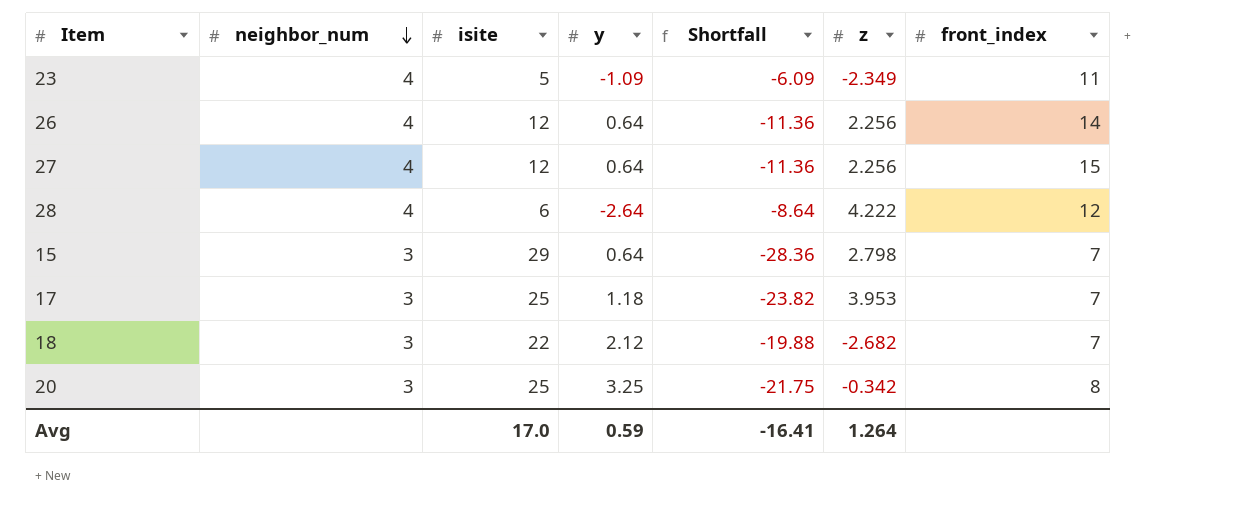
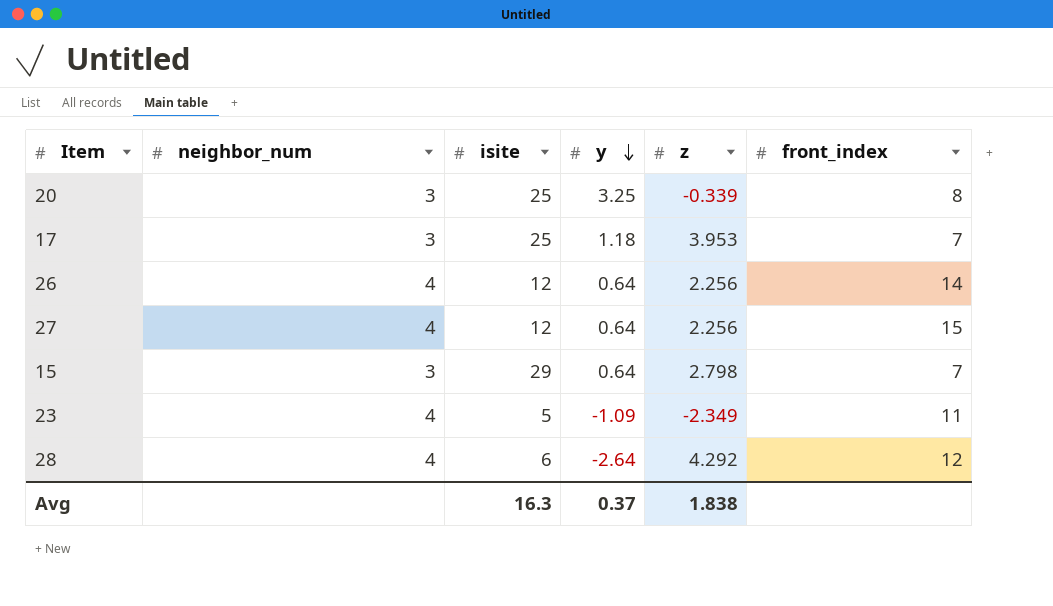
row order: neighbor_num descending -> y descending
column Shortfall | formula: [y] - [isite] -> none
row 18: 3 | 22 | 2.12 | -19.88 | -2.682 | 7 -> none
20 | z: -0.342 -> -0.339
28 | z: 4.222 -> 4.292
Avg | isite: 17.0 -> 16.3
Avg | y: 0.59 -> 0.37
Avg | z: 1.264 -> 1.838

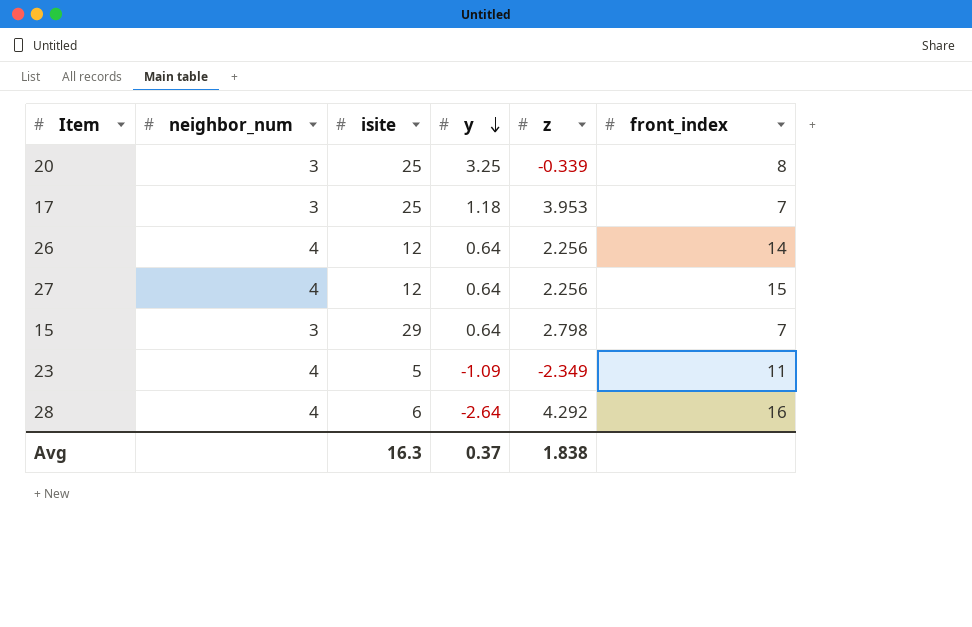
28 | front_index: 12 -> 16

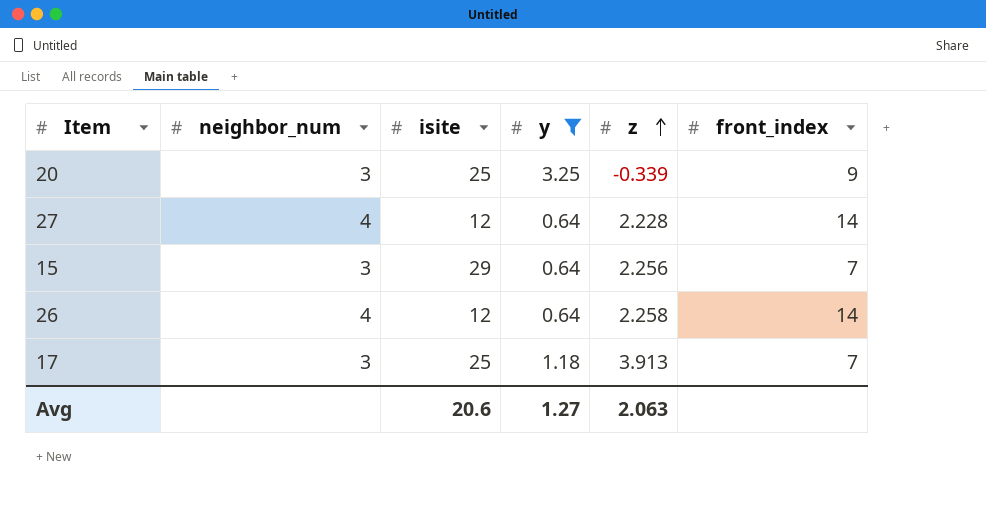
filter: none -> y >= 0.64
row order: y descending -> z ascending
20 | front_index: 8 -> 9
27 | z: 2.256 -> 2.228
27 | front_index: 15 -> 14
15 | z: 2.798 -> 2.256
26 | z: 2.256 -> 2.258
17 | z: 3.953 -> 3.913
Avg | isite: 16.3 -> 20.6
Avg | y: 0.37 -> 1.27
Avg | z: 1.838 -> 2.063

